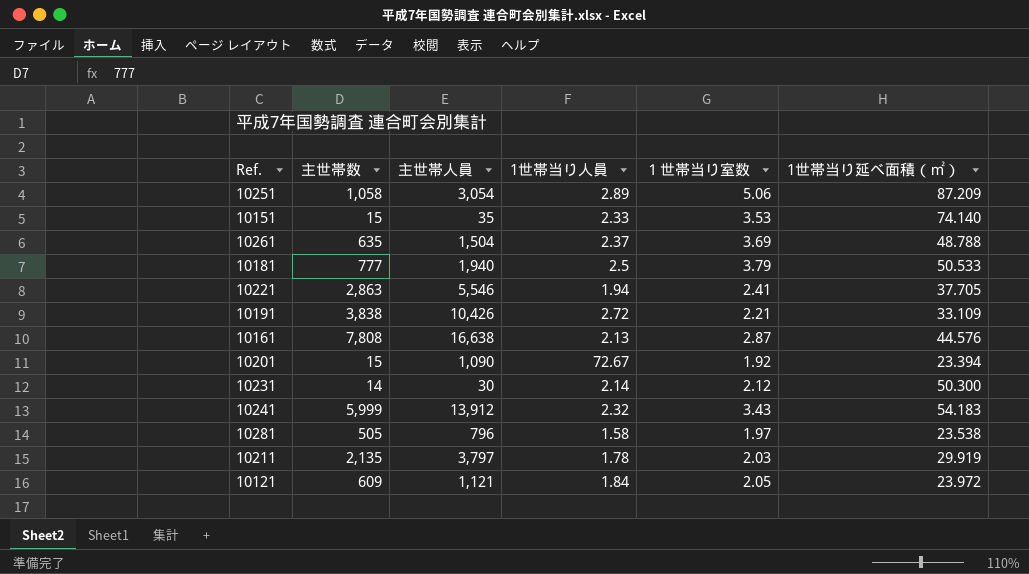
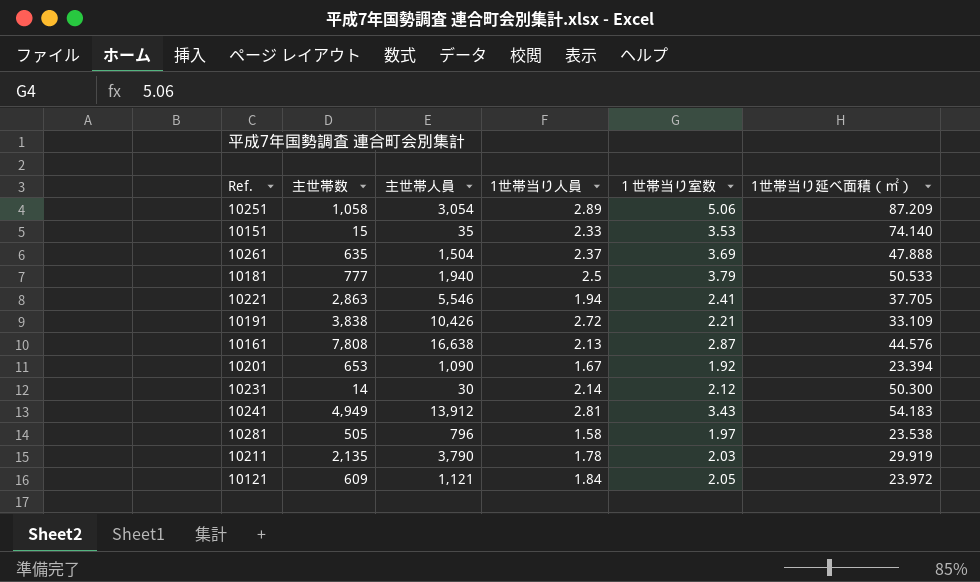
10261 | 1世帯当り延べ面積（㎡）: 48.788 -> 47.888
10201 | 主世帯数: 15 -> 653
10201 | 1世帯当り人員: 72.67 -> 1.67
10241 | 主世帯数: 5,999 -> 4,949
10241 | 1世帯当り人員: 2.32 -> 2.81
10211 | 主世帯人員: 3,797 -> 3,790

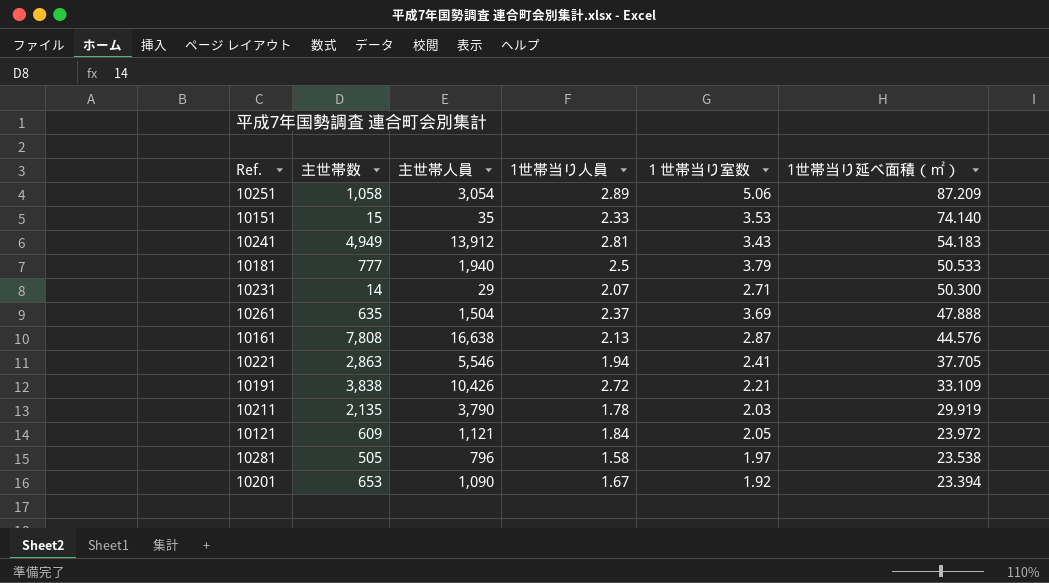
row order: none -> 1世帯当り延べ面積（㎡） descending
10231 | 主世帯人員: 30 -> 29
10231 | 1世帯当り人員: 2.14 -> 2.07
10231 | １世帯当り室数: 2.12 -> 2.71

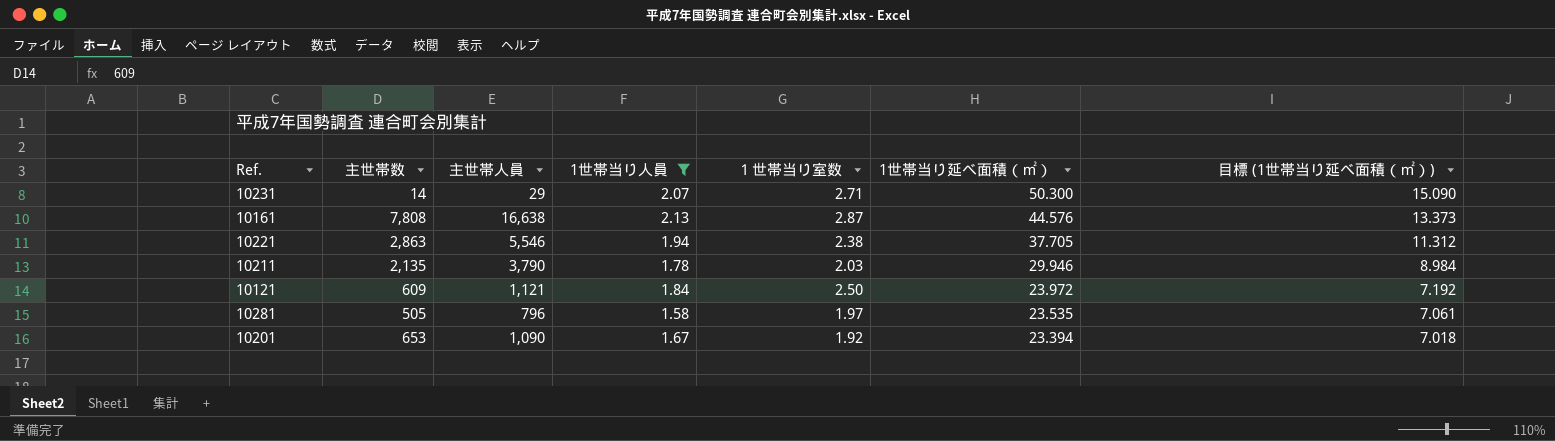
filter: none -> 1世帯当り人員 <= 2.13
column 目標 (1世帯当り延べ面積（㎡）) | formula: none -> [1世帯当り延べ面積（㎡）] * 0.3
10221 | １世帯当り室数: 2.41 -> 2.38
10211 | 1世帯当り延べ面積（㎡）: 29.919 -> 29.946
10121 | １世帯当り室数: 2.05 -> 2.50
10281 | 1世帯当り延べ面積（㎡）: 23.538 -> 23.535

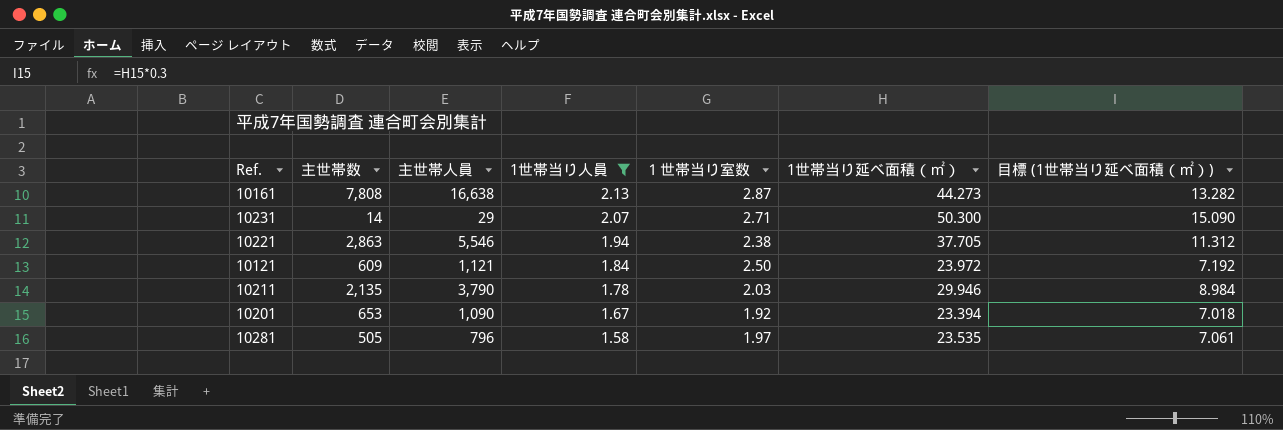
row order: 1世帯当り延べ面積（㎡） descending -> 1世帯当り人員 descending
10161 | 1世帯当り延べ面積（㎡）: 44.576 -> 44.273
10161 | 目標 (1世帯当り延べ面積（㎡）): 13.373 -> 13.282

